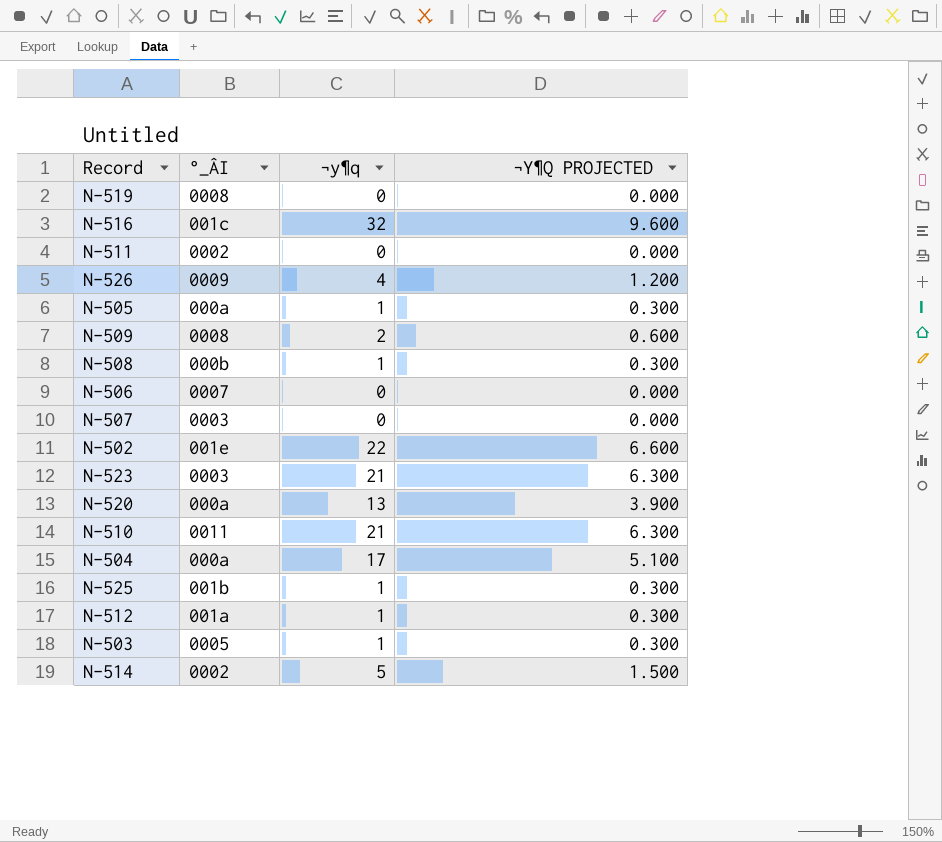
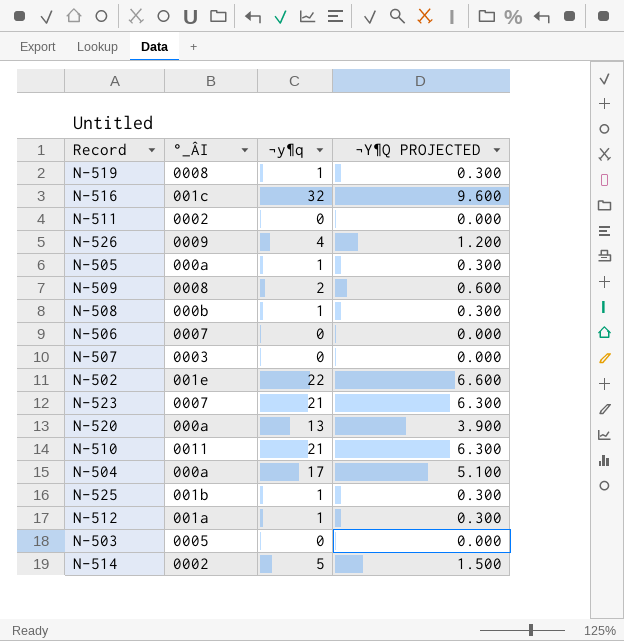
N-519 | ¬y¶q: 0 -> 1
N-519 | ¬Y¶Q PROJECTED: 0.000 -> 0.300
N-523 | °_ÂI: 0003 -> 0007
N-503 | ¬y¶q: 1 -> 0
N-503 | ¬Y¶Q PROJECTED: 0.300 -> 0.000

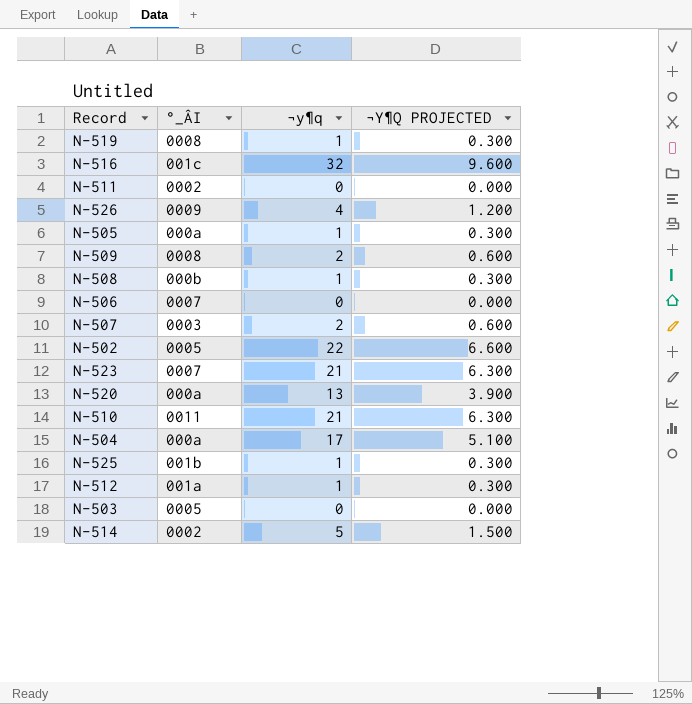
N-507 | ¬y¶q: 0 -> 2
N-507 | ¬Y¶Q PROJECTED: 0.000 -> 0.600
N-502 | °_ÂI: 001e -> 0005

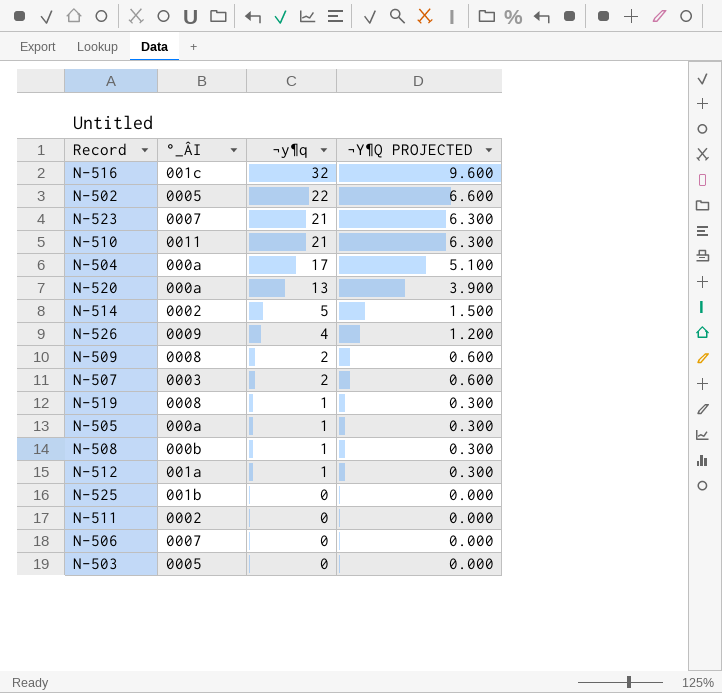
row order: none -> ¬y¶q descending
N-525 | ¬y¶q: 1 -> 0
N-525 | ¬Y¶Q PROJECTED: 0.300 -> 0.000

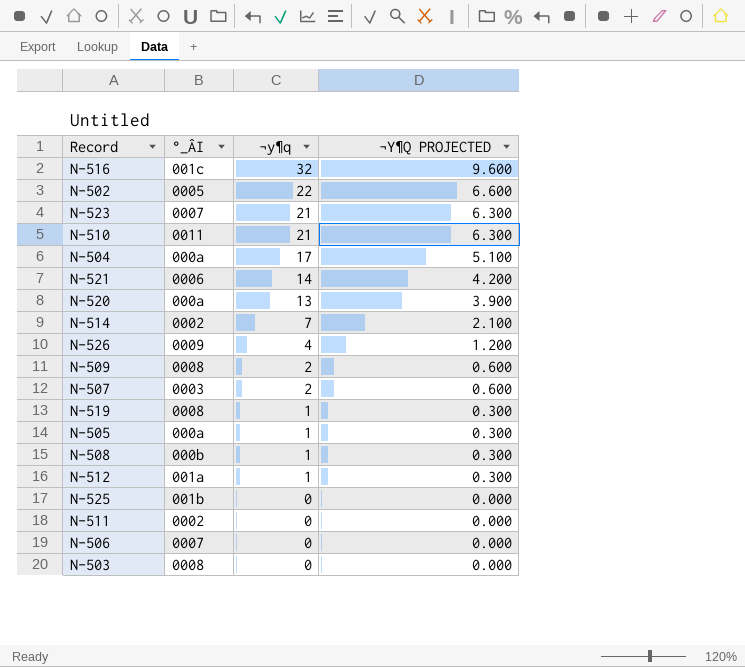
row N-521: none -> 0006 | 14 | 4.200
N-514 | ¬y¶q: 5 -> 7
N-514 | ¬Y¶Q PROJECTED: 1.500 -> 2.100
N-503 | °_ÂI: 0005 -> 0008

